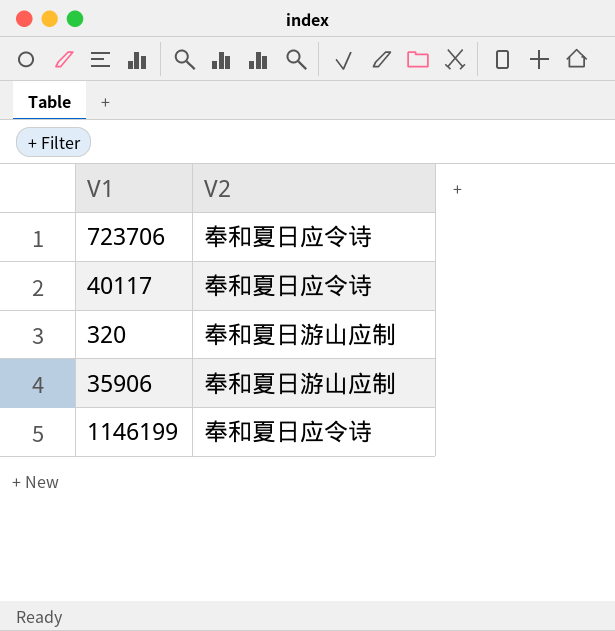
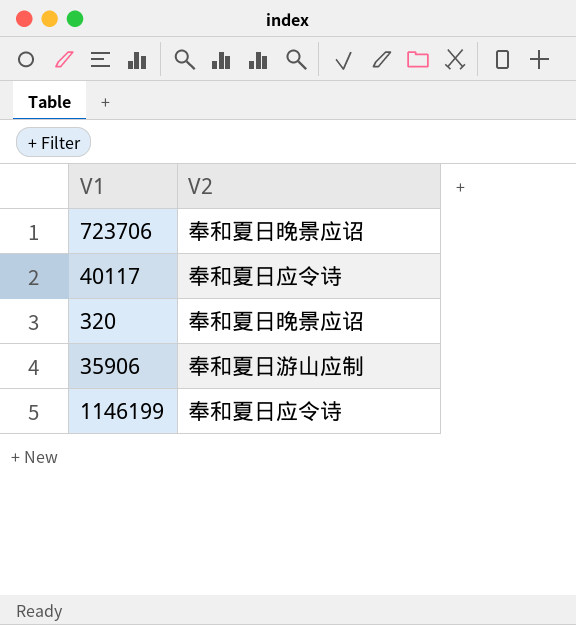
723706 | V2: 奉和夏日应令诗 -> 奉和夏日晚景应诏
320 | V2: 奉和夏日游山应制 -> 奉和夏日晚景应诏

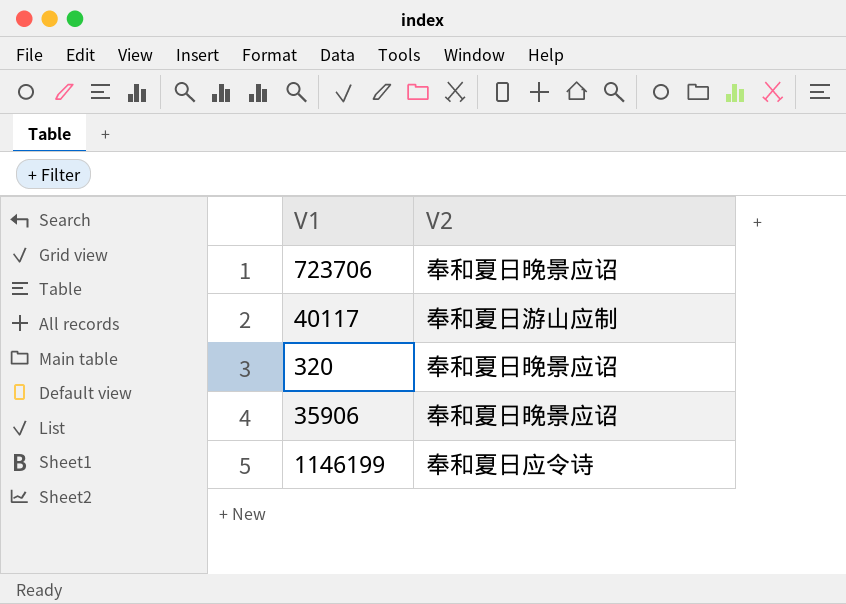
40117 | V2: 奉和夏日应令诗 -> 奉和夏日游山应制
35906 | V2: 奉和夏日游山应制 -> 奉和夏日晚景应诏

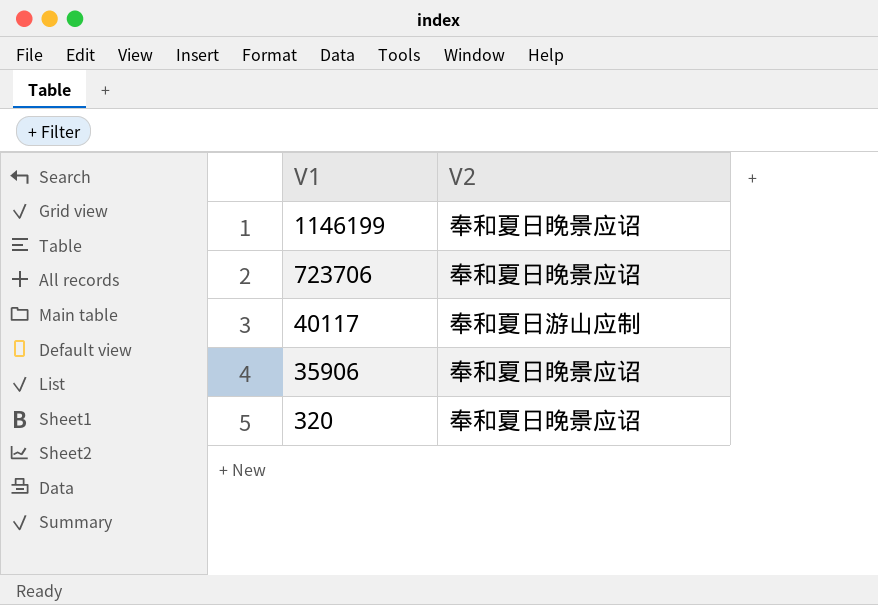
row order: none -> V1 descending
1146199 | V2: 奉和夏日应令诗 -> 奉和夏日晚景应诏

